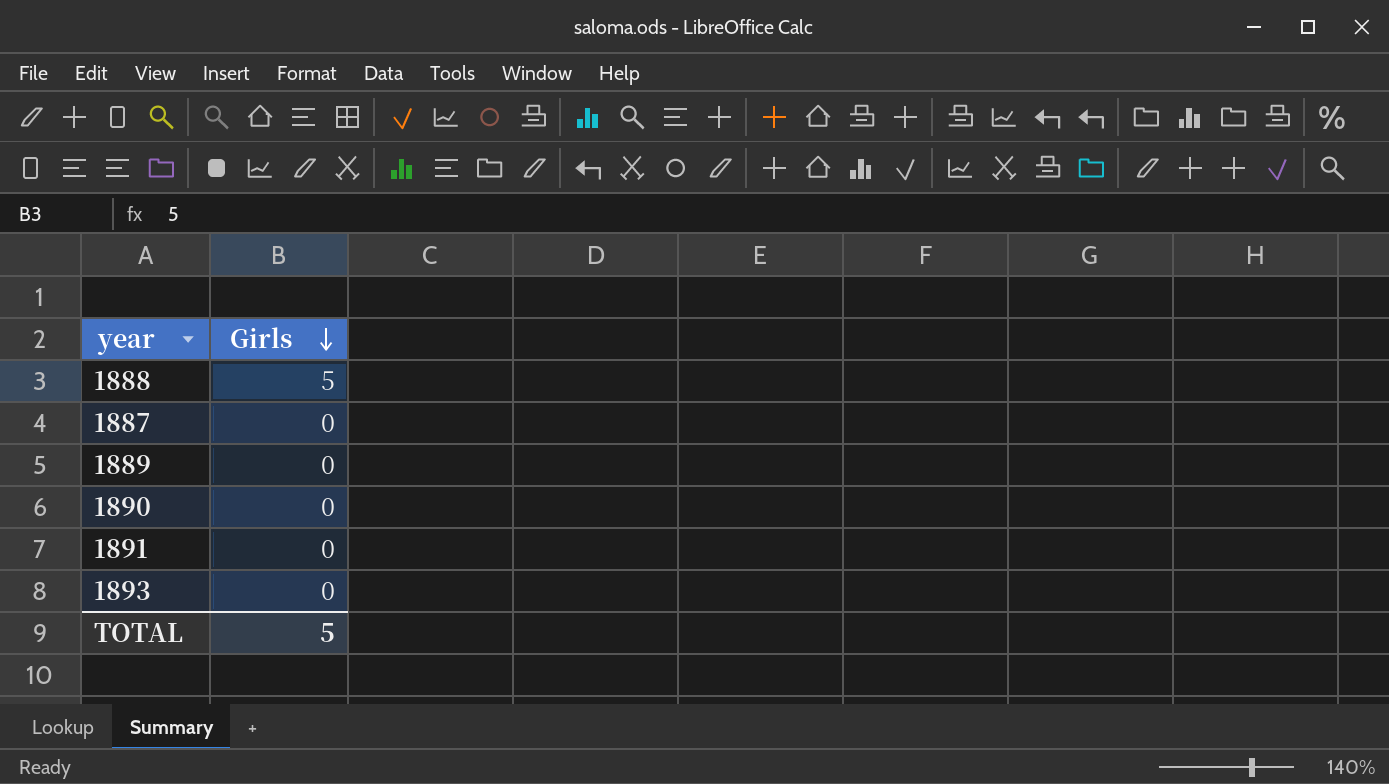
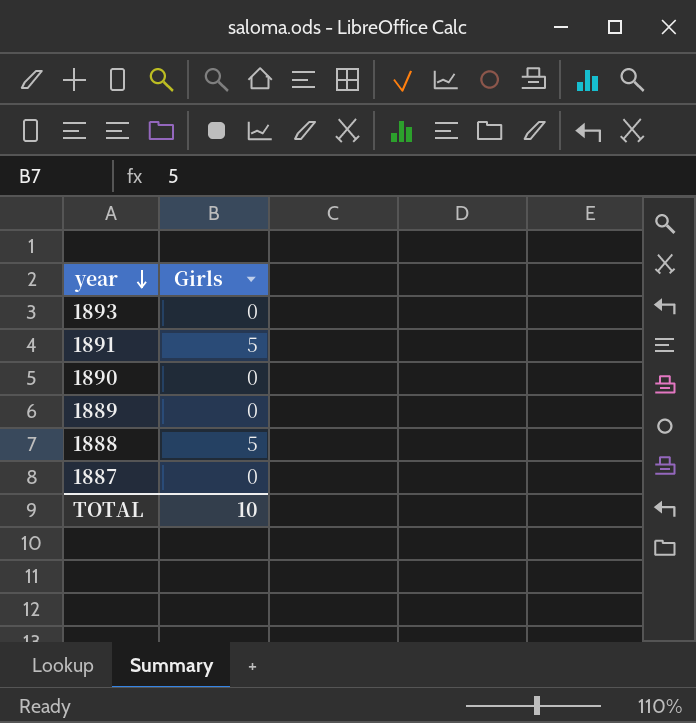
row order: Girls descending -> year descending
1891 | Girls: 0 -> 5
TOTAL | Girls: 5 -> 10

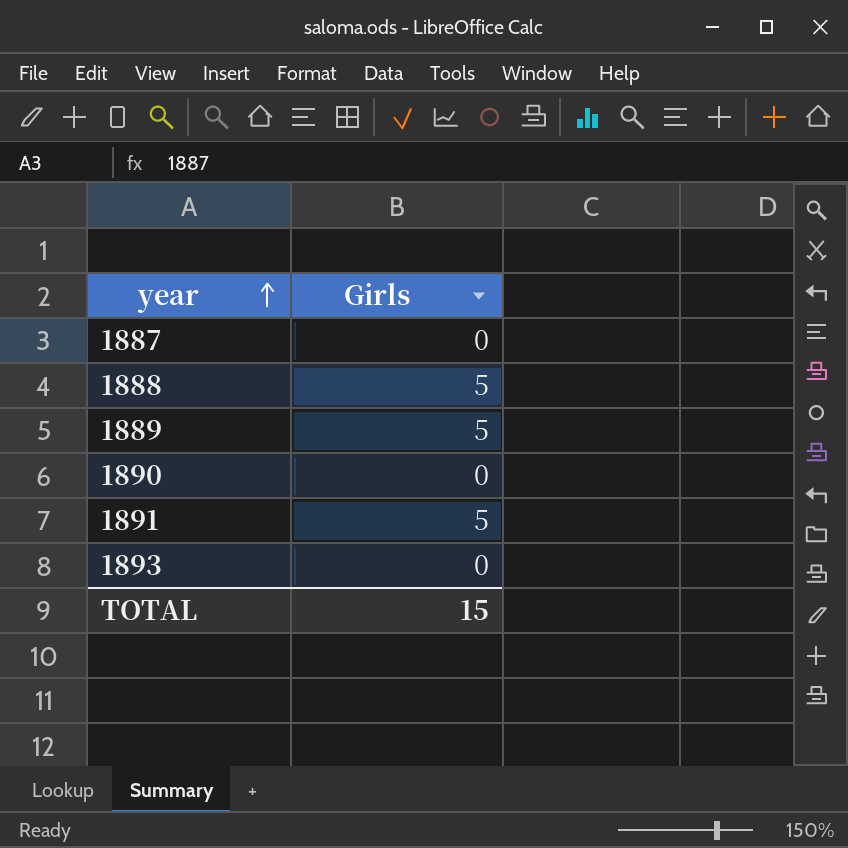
row order: year descending -> year ascending
1889 | Girls: 0 -> 5
TOTAL | Girls: 10 -> 15

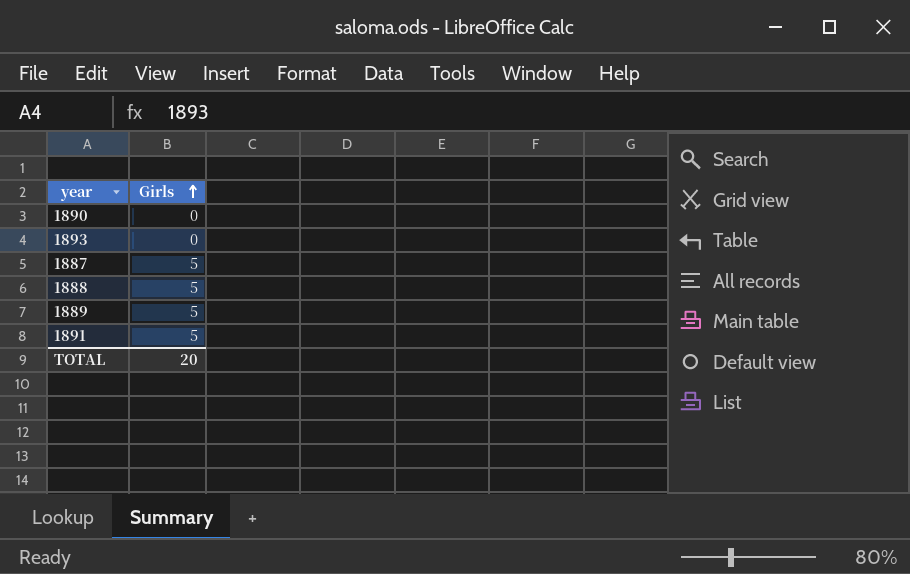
row order: year ascending -> Girls ascending
1887 | Girls: 0 -> 5
TOTAL | Girls: 15 -> 20

